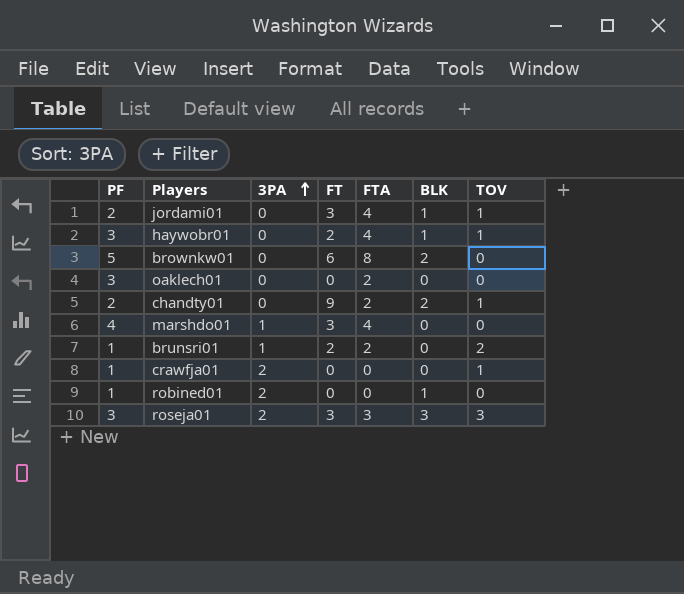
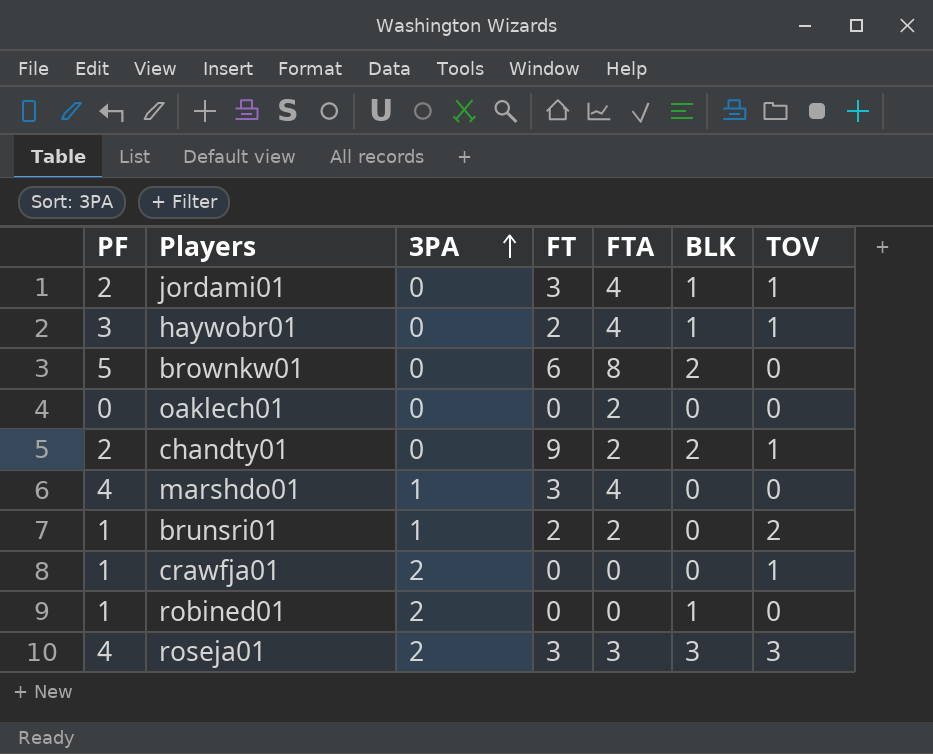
oaklech01 | PF: 3 -> 0
roseja01 | PF: 3 -> 4

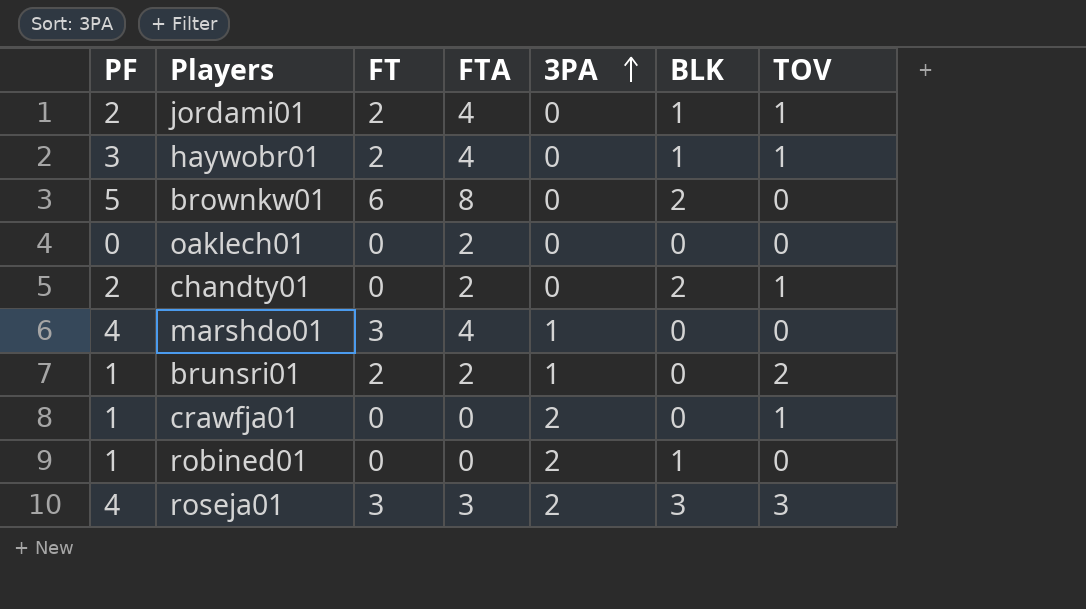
column 3PA | position: 3 -> 5
jordami01 | FT: 3 -> 2
chandty01 | FT: 9 -> 0

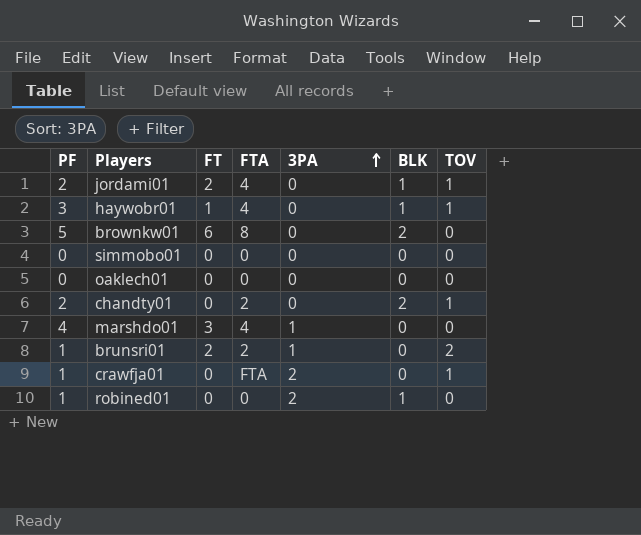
row roseja01: 4 | 3 | 3 | 2 | 3 | 3 -> none
haywobr01 | FT: 2 -> 1
row simmobo01: none -> 0 | 0 | 0 | 0 | 0 | 0
oaklech01 | FTA: 2 -> 0
crawfja01 | FTA: 0 -> FTA

